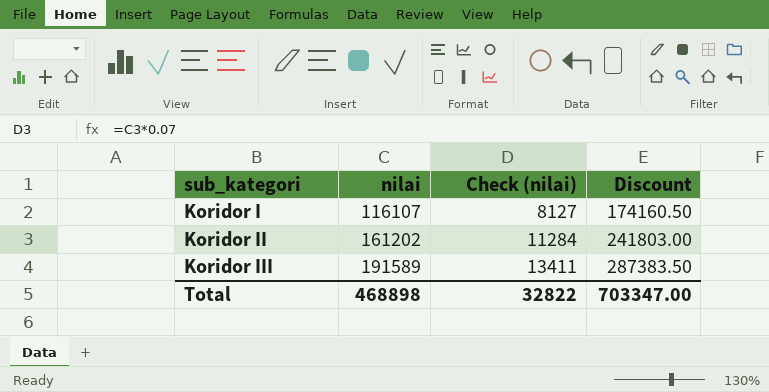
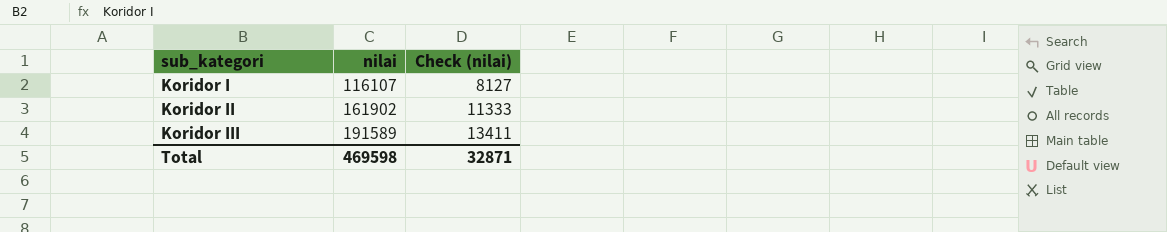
column Discount | formula: [nilai] * 1.5 -> none
Koridor II | nilai: 161202 -> 161902
Koridor II | Check (nilai): 11284 -> 11333
Total | nilai: 468898 -> 469598
Total | Check (nilai): 32822 -> 32871

